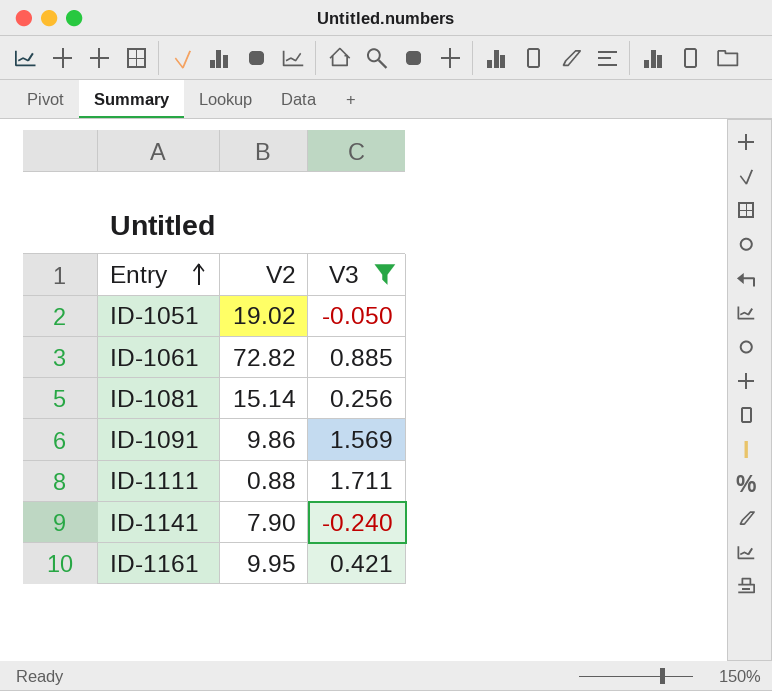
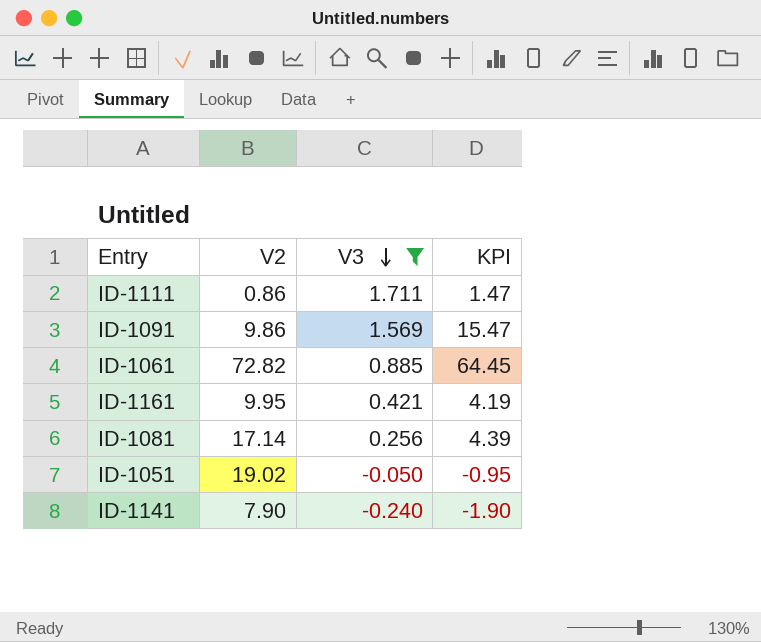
row order: Entry ascending -> V3 descending
column KPI | formula: none -> [V2] * [V3]
ID-1111 | V2: 0.88 -> 0.86
ID-1081 | V2: 15.14 -> 17.14

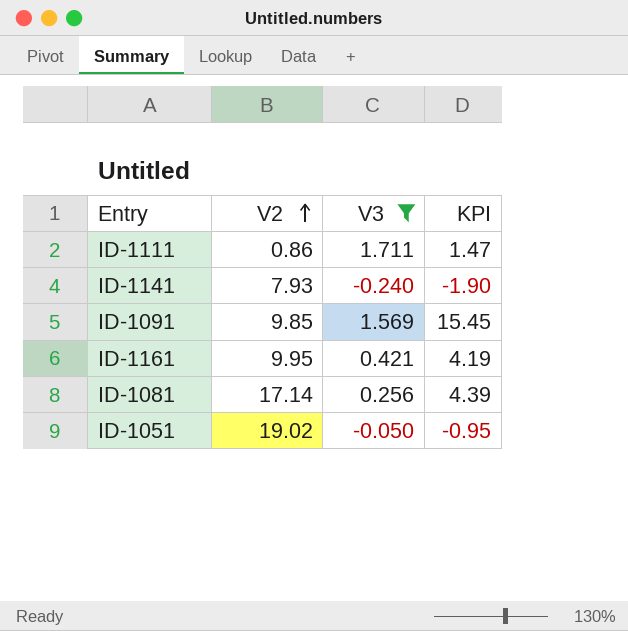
row order: V3 descending -> V2 ascending
row ID-1061: 72.82 | 0.885 | 64.45 -> none
ID-1141 | V2: 7.90 -> 7.93
ID-1091 | V2: 9.86 -> 9.85
ID-1091 | KPI: 15.47 -> 15.45

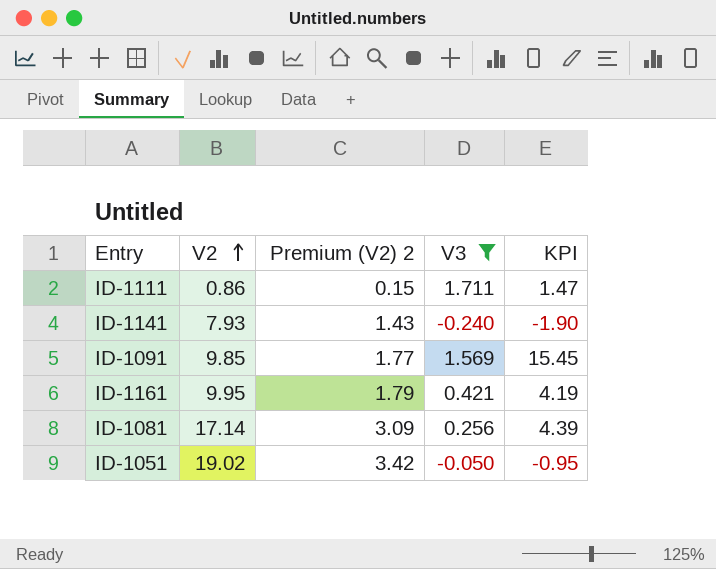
column Premium (V2) 2 | formula: none -> [V2] * 0.18

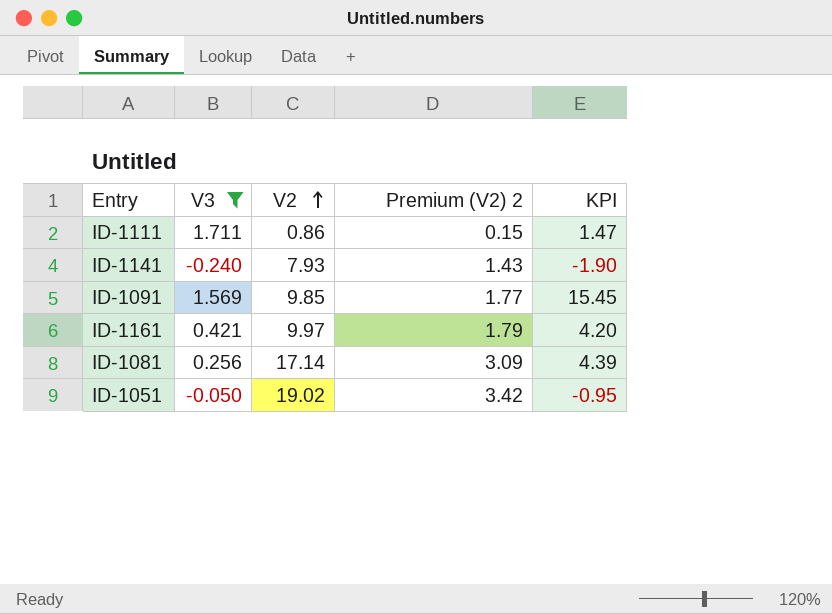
column V3 | position: 4 -> 2
ID-1161 | V2: 9.95 -> 9.97
ID-1161 | KPI: 4.19 -> 4.20

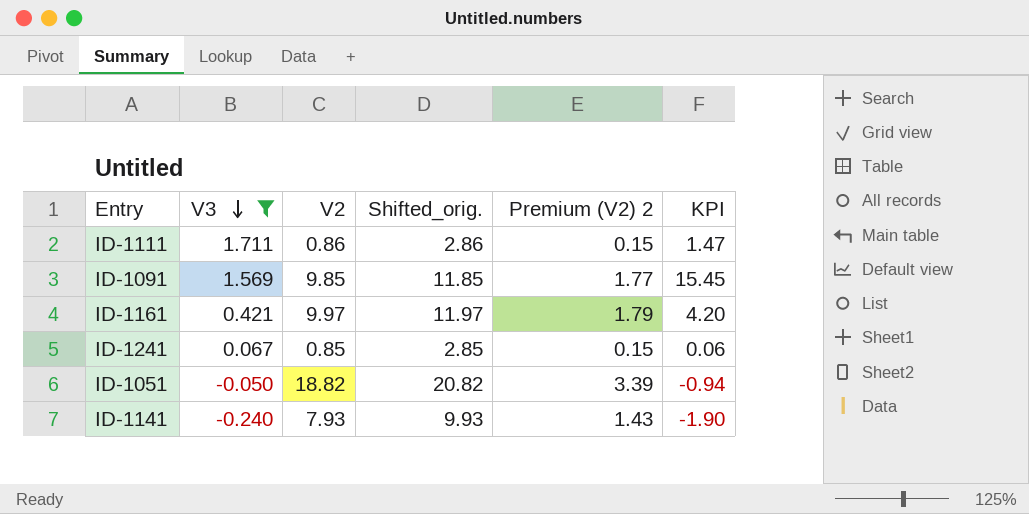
row order: V2 ascending -> V3 descending
column Shifted_orig. | formula: none -> [V2] + 2
row ID-1081: 0.256 | 17.14 | 3.09 | 4.39 -> none
row ID-1241: none -> 0.067 | 0.85 | 2.85 | 0.15 | 0.06
ID-1051 | V2: 19.02 -> 18.82
ID-1051 | Premium (V2) 2: 3.42 -> 3.39
ID-1051 | KPI: -0.95 -> -0.94

